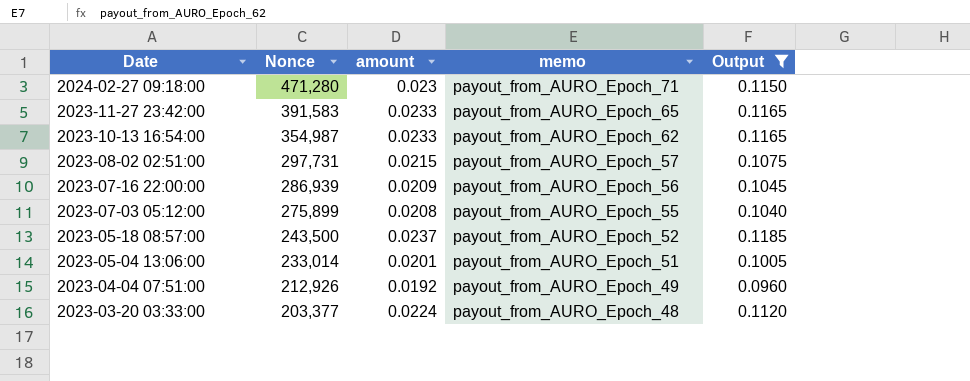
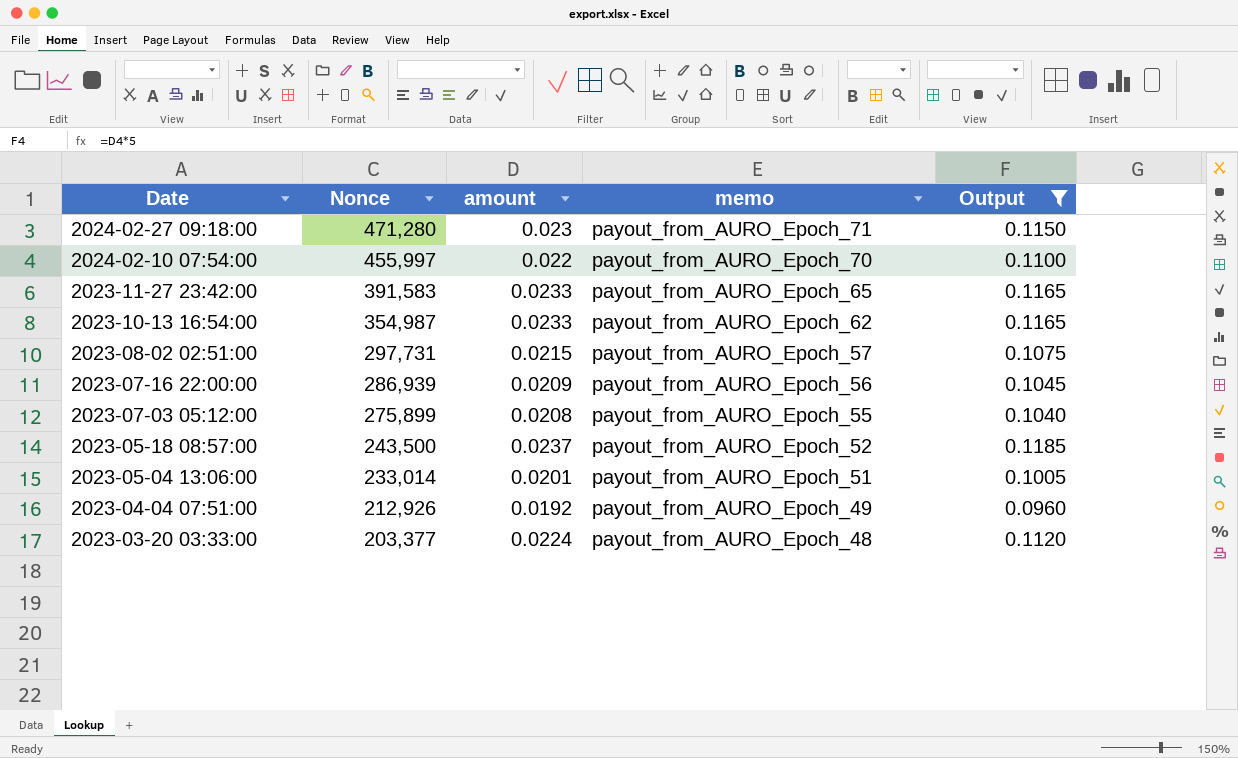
row 2024-02-10 07:54:00: none -> 455,997 | 0.022 | payout_from_AURO_Epoch_70 | 0.1100

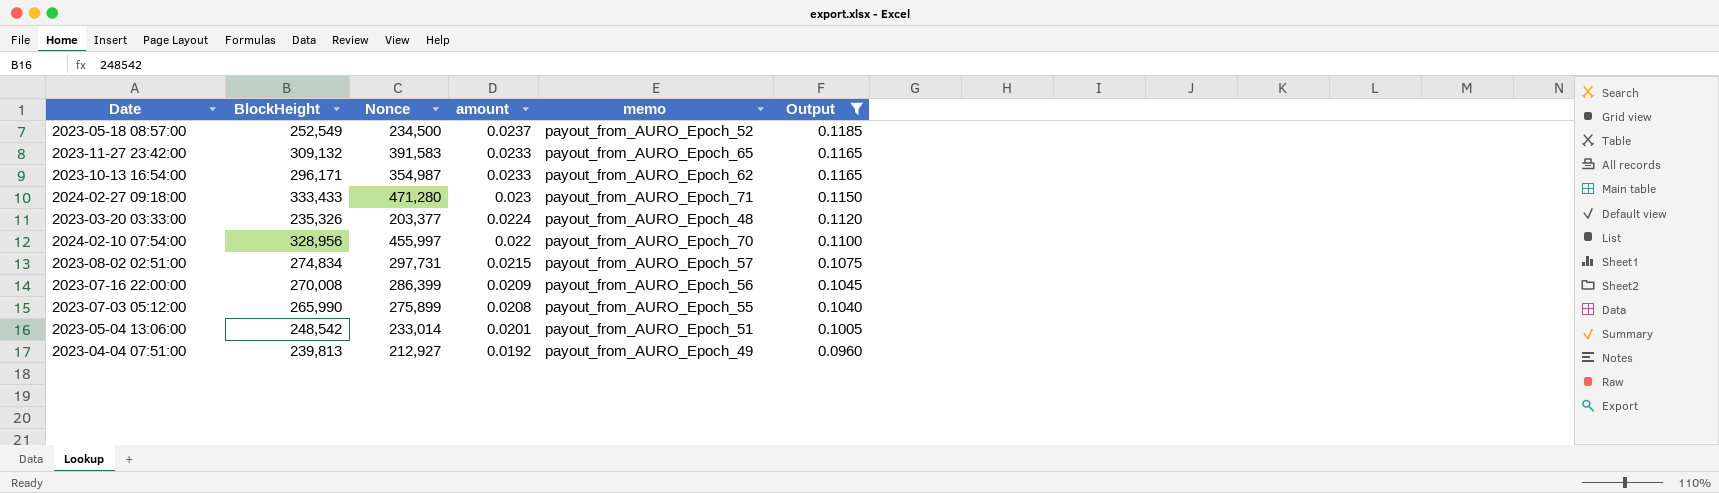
row order: Date descending -> amount descending
column BlockHeight | position: none -> 2
2023-05-18 08:57:00 | Nonce: 243,500 -> 234,500
2023-07-16 22:00:00 | Nonce: 286,939 -> 286,399
2023-04-04 07:51:00 | Nonce: 212,926 -> 212,927

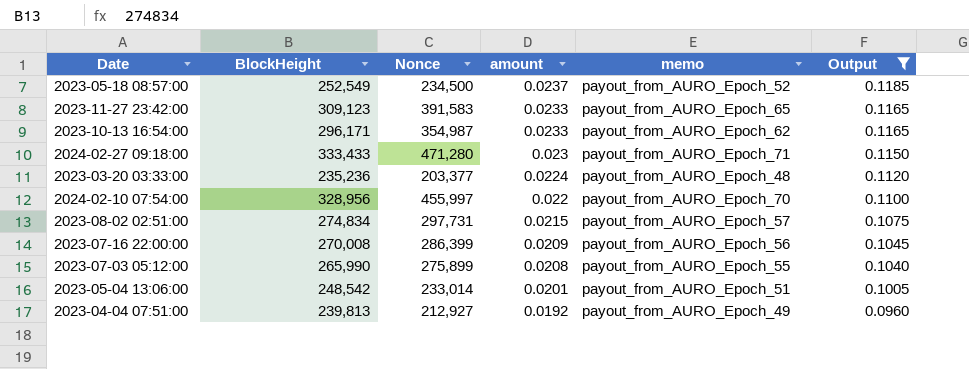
2023-11-27 23:42:00 | BlockHeight: 309,132 -> 309,123
2023-03-20 03:33:00 | BlockHeight: 235,326 -> 235,236

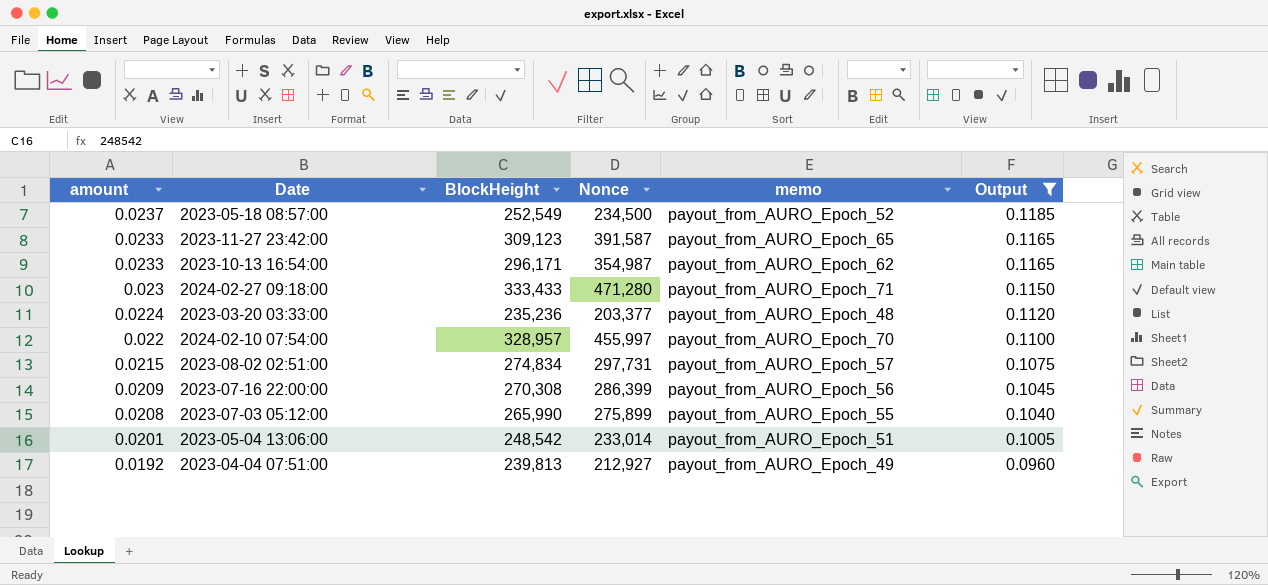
column amount | position: 4 -> 1
2023-11-27 23:42:00 | Nonce: 391,583 -> 391,587
2024-02-10 07:54:00 | BlockHeight: 328,956 -> 328,957
2023-07-16 22:00:00 | BlockHeight: 270,008 -> 270,308

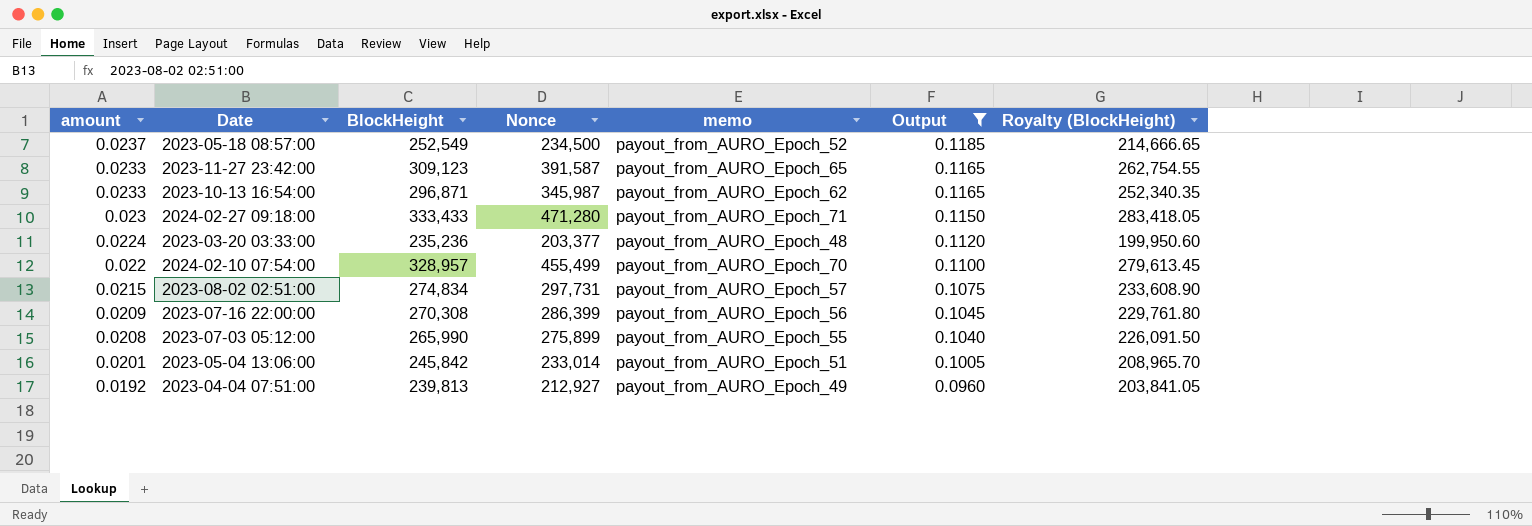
column Royalty (BlockHeight) | formula: none -> [BlockHeight] * 0.85
2023-10-13 16:54:00 | BlockHeight: 296,171 -> 296,871
2023-10-13 16:54:00 | Nonce: 354,987 -> 345,987
2024-02-10 07:54:00 | Nonce: 455,997 -> 455,499
2023-05-04 13:06:00 | BlockHeight: 248,542 -> 245,842

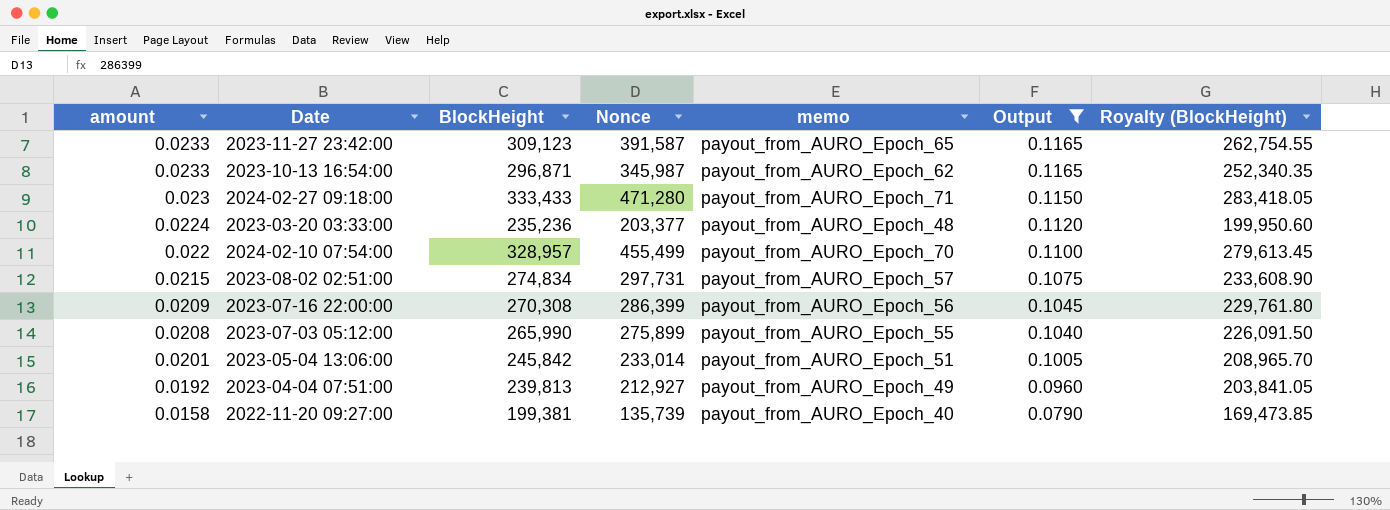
row 2023-05-18 08:57:00: 0.0237 | 252,549 | 234,500 | payout_from_AURO_Epoch_52 | 0.1185 | 214,666.65 -> none
row 2022-11-20 09:27:00: none -> 0.0158 | 199,381 | 135,739 | payout_from_AURO_Epoch_40 | 0.0790 | 169,473.85

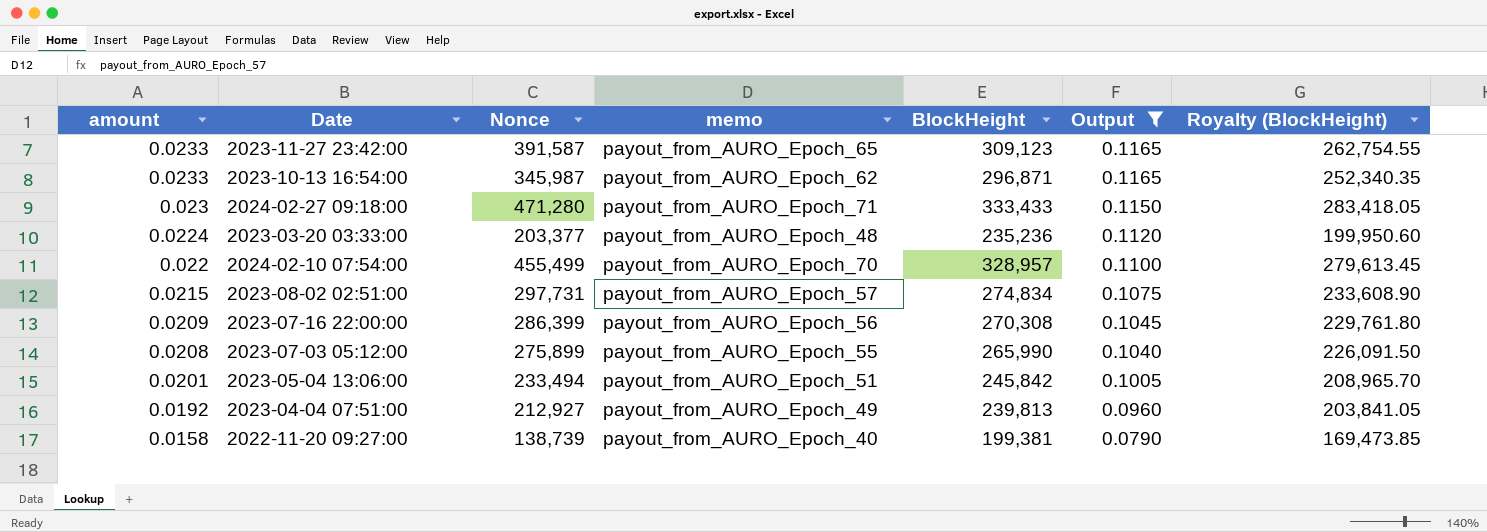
column BlockHeight | position: 3 -> 5
2023-05-04 13:06:00 | Nonce: 233,014 -> 233,494
2022-11-20 09:27:00 | Nonce: 135,739 -> 138,739

